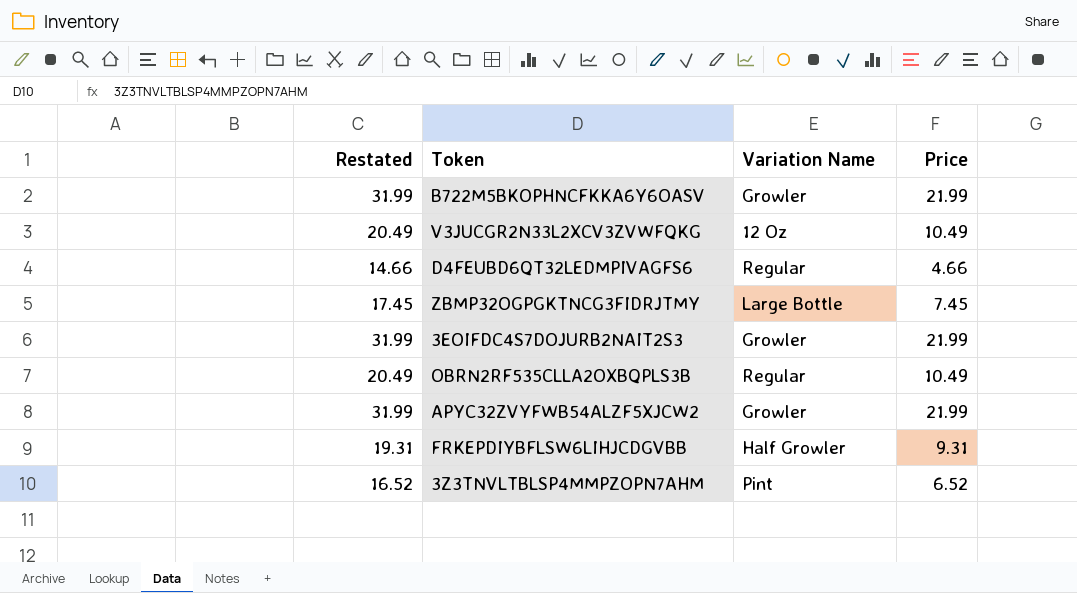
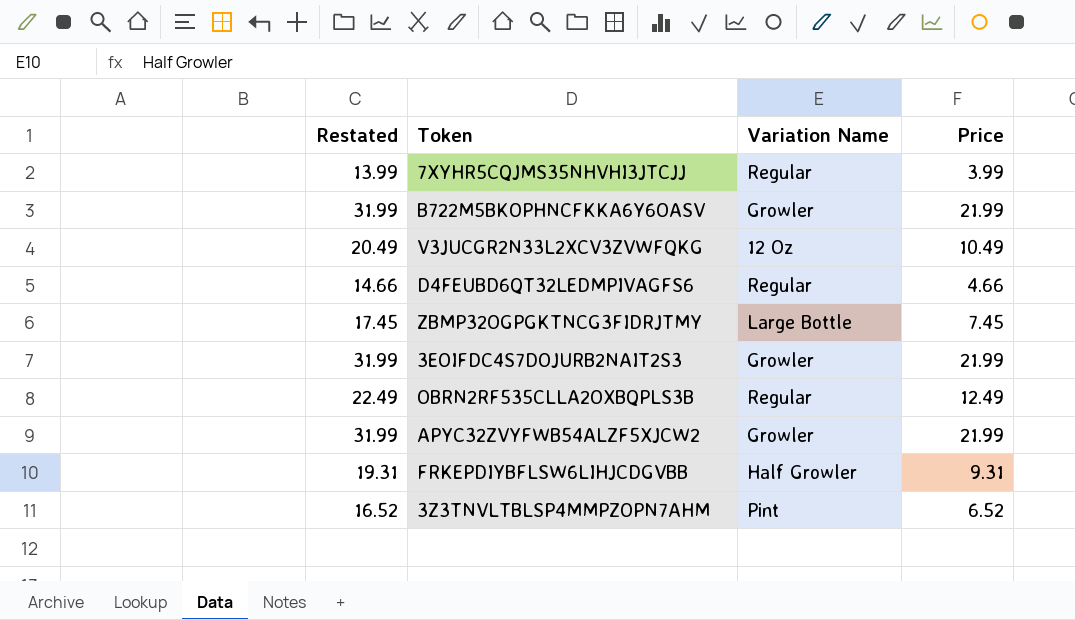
row 7XYHR5CQJMS35NHVHI3JTCJJ: none -> 13.99 | Regular | 3.99
OBRN2RF535CLLA2OXBQPLS3B | Restated: 20.49 -> 22.49
OBRN2RF535CLLA2OXBQPLS3B | Price: 10.49 -> 12.49

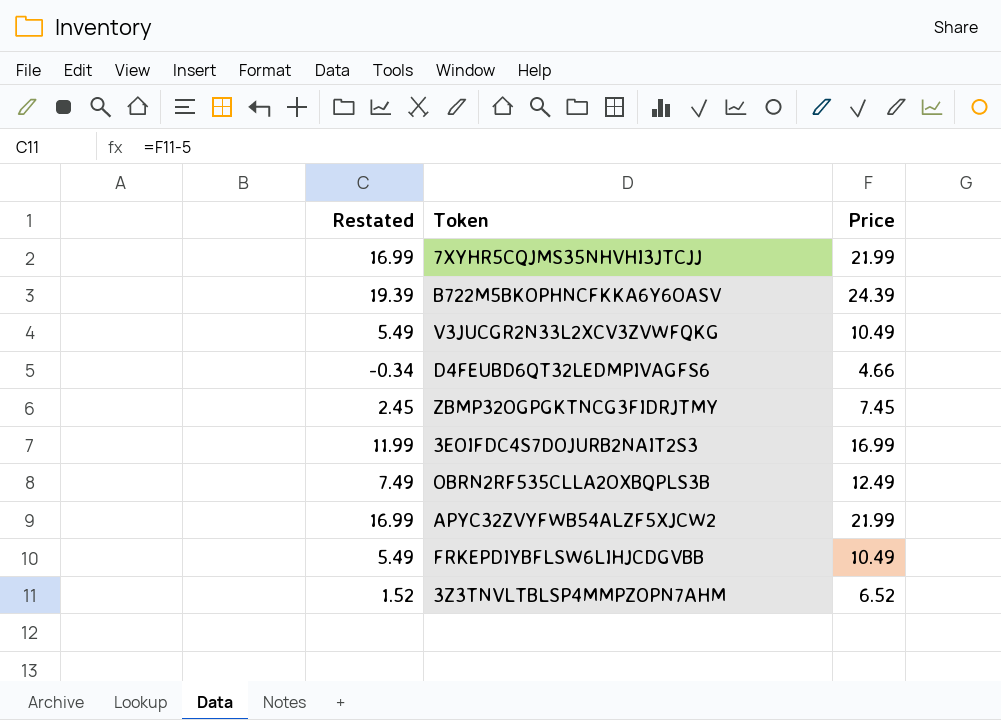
column Variation Name | position: 3 -> none
column Restated | formula: [Price] + 10 -> [Price] - 5
7XYHR5CQJMS35NHVHI3JTCJJ | Price: 3.99 -> 21.99
B722M5BKOPHNCFKKA6Y6OASV | Price: 21.99 -> 24.39
3EOIFDC4S7DOJURB2NAIT2S3 | Price: 21.99 -> 16.99
FRKEPDIYBFLSW6LIHJCDGVBB | Price: 9.31 -> 10.49

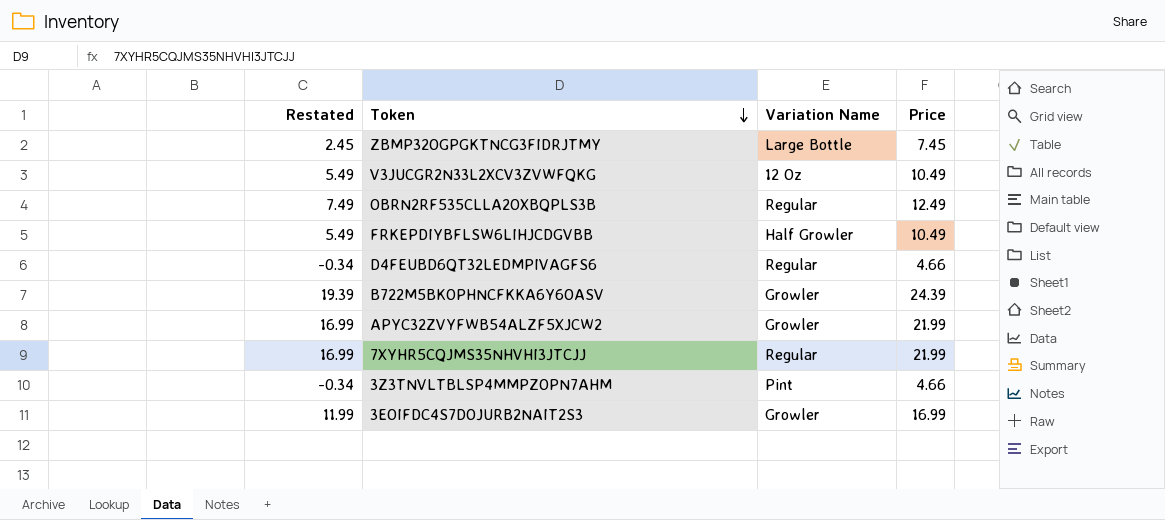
row order: none -> Token descending
column Variation Name | position: none -> 3
3Z3TNVLTBLSP4MMPZOPN7AHM | Restated: 1.52 -> -0.34
3Z3TNVLTBLSP4MMPZOPN7AHM | Price: 6.52 -> 4.66

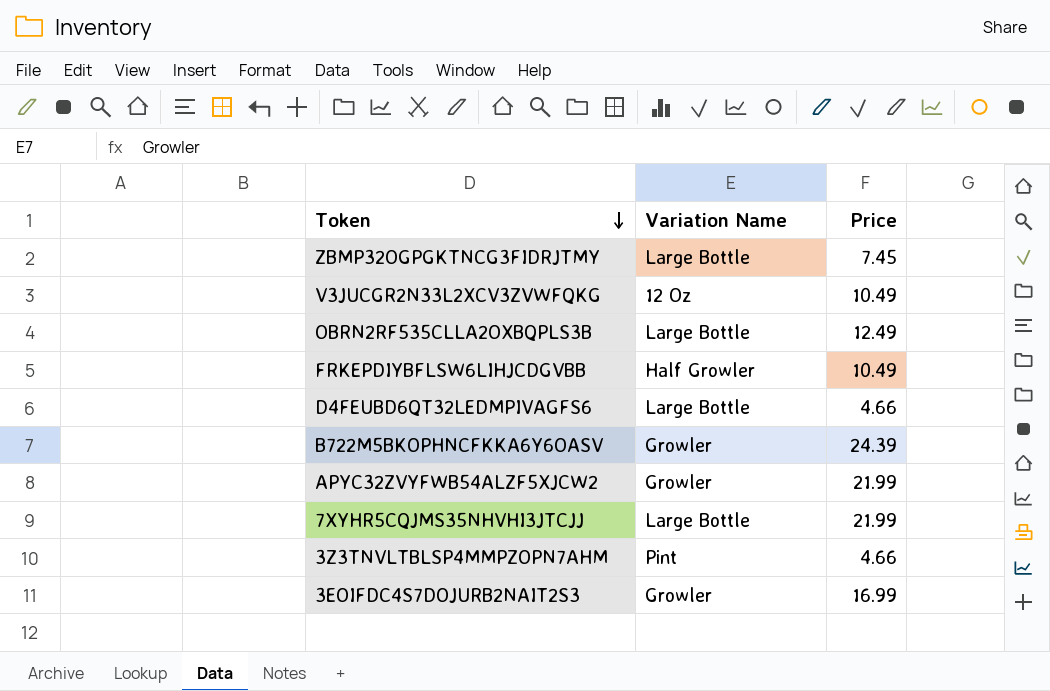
column Restated | formula: [Price] - 5 -> none
OBRN2RF535CLLA2OXBQPLS3B | Variation Name: Regular -> Large Bottle
D4FEUBD6QT32LEDMPIVAGFS6 | Variation Name: Regular -> Large Bottle
7XYHR5CQJMS35NHVHI3JTCJJ | Variation Name: Regular -> Large Bottle

